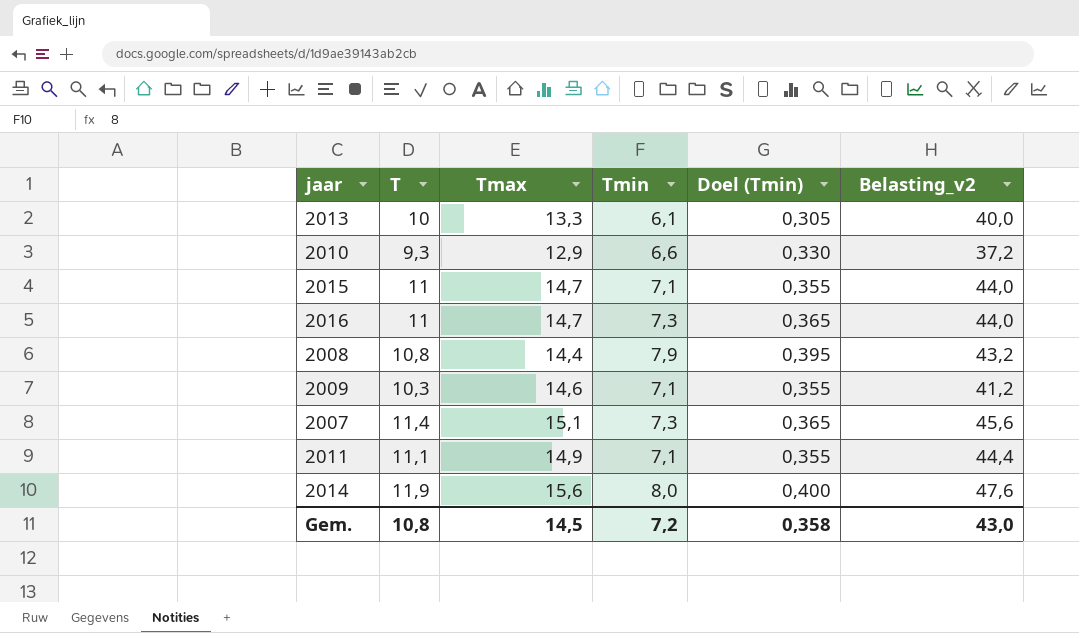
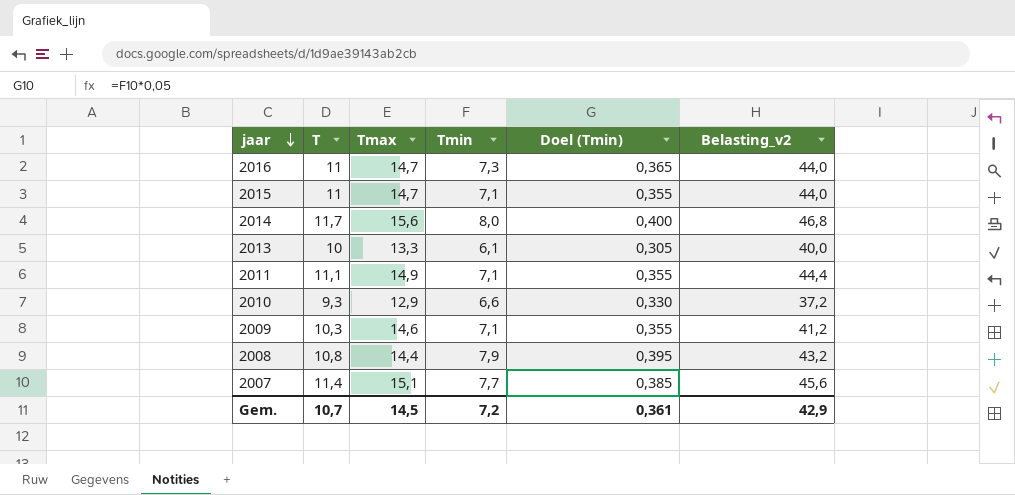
row order: none -> jaar descending
2014 | T: 11,9 -> 11,7
2014 | Belasting_v2: 47,6 -> 46,8
2007 | Tmin: 7,3 -> 7,7
2007 | Doel (Tmin): 0,365 -> 0,385
Gem. | T: 10,8 -> 10,7
Gem. | Doel (Tmin): 0,358 -> 0,361
Gem. | Belasting_v2: 43,0 -> 42,9

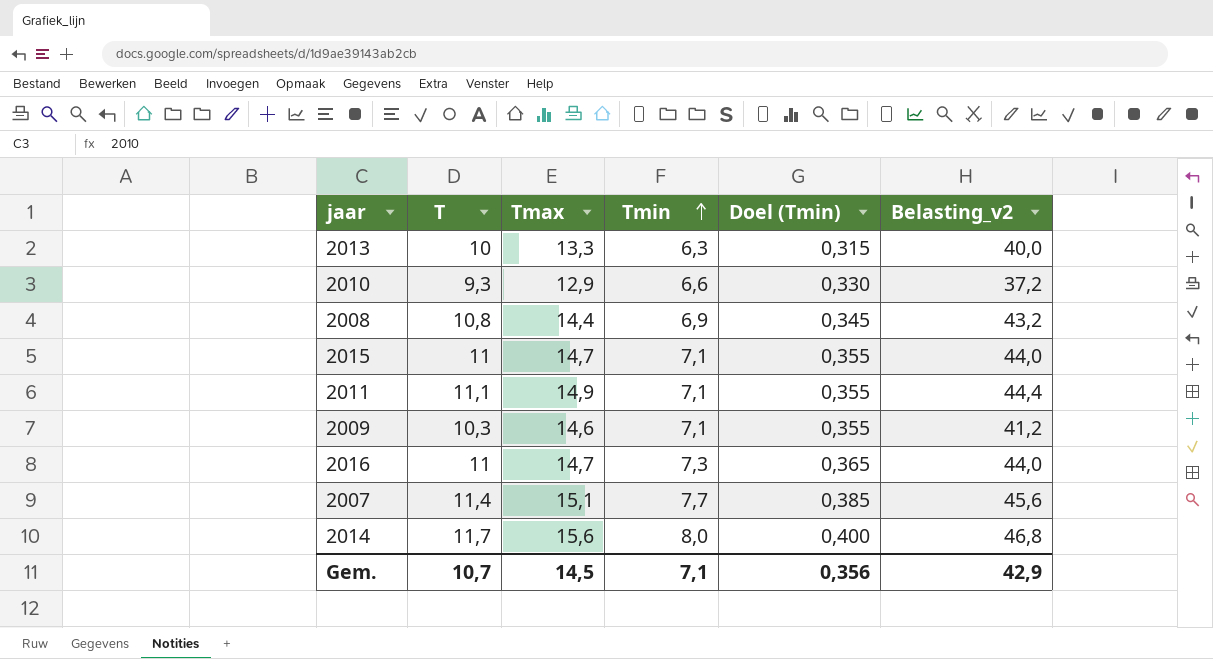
row order: jaar descending -> Tmin ascending
2013 | Tmin: 6,1 -> 6,3
2013 | Doel (Tmin): 0,305 -> 0,315
2008 | Tmin: 7,9 -> 6,9
2008 | Doel (Tmin): 0,395 -> 0,345
Gem. | Tmin: 7,2 -> 7,1
Gem. | Doel (Tmin): 0,361 -> 0,356

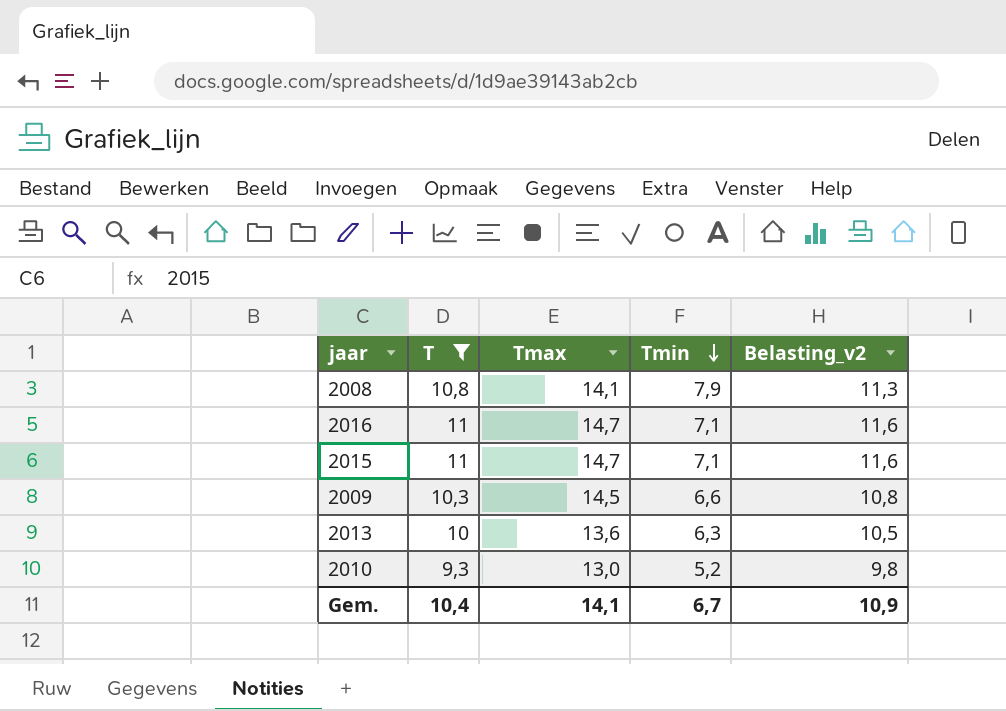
filter: none -> T <= 11
row order: Tmin ascending -> Tmin descending
column Doel (Tmin) | formula: [Tmin] * 0,05 -> none
column Belasting_v2 | formula: [T] * 4 -> [T] * 1,05
2008 | Tmax: 14,4 -> 14,1
2008 | Tmin: 6,9 -> 7,9
2016 | Tmin: 7,3 -> 7,1
2009 | Tmax: 14,6 -> 14,5
2009 | Tmin: 7,1 -> 6,6
2013 | Tmax: 13,3 -> 13,6
2010 | Tmax: 12,9 -> 13,0
2010 | Tmin: 6,6 -> 5,2
Gem. | T: 10,7 -> 10,4
Gem. | Tmax: 14,5 -> 14,1
Gem. | Tmin: 7,1 -> 6,7
Gem. | Belasting_v2: 42,9 -> 10,9

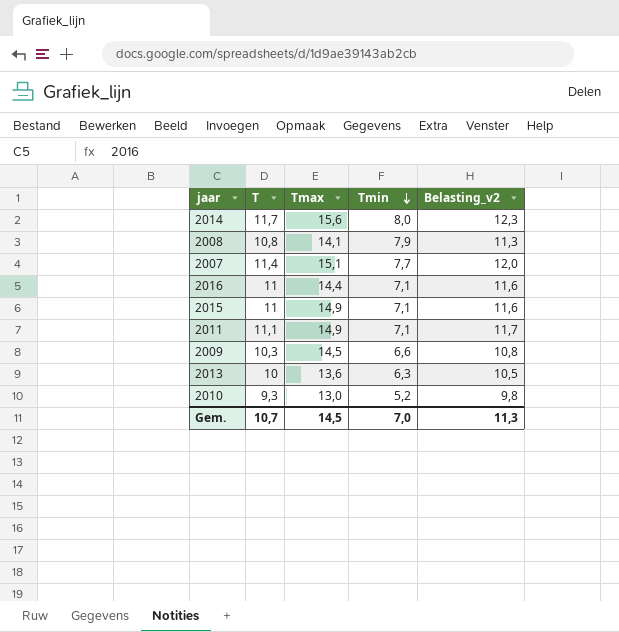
filter: T <= 11 -> none
2016 | Tmax: 14,7 -> 14,4
2015 | Tmax: 14,7 -> 14,9
Gem. | T: 10,4 -> 10,7
Gem. | Tmax: 14,1 -> 14,5
Gem. | Tmin: 6,7 -> 7,0
Gem. | Belasting_v2: 10,9 -> 11,3

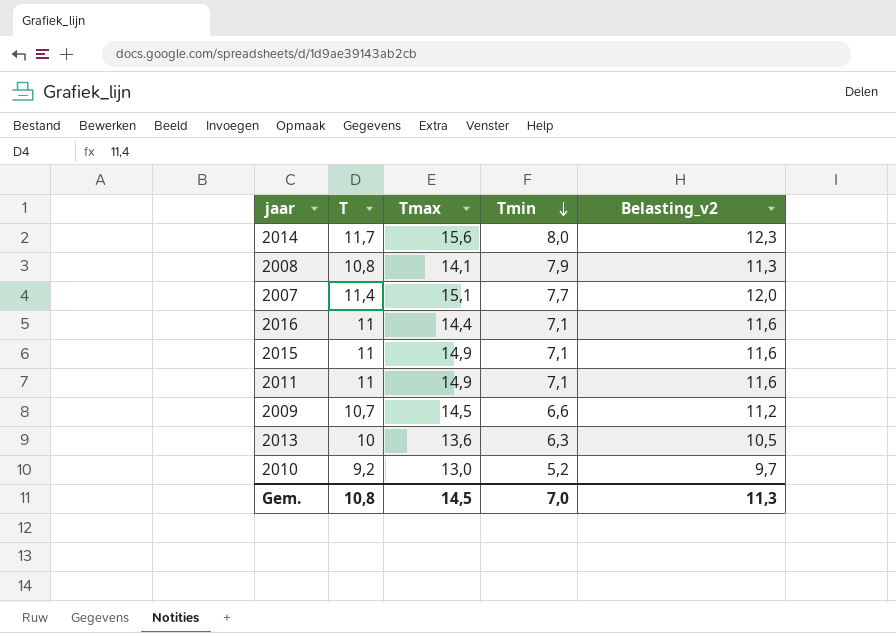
2011 | T: 11,1 -> 11
2011 | Belasting_v2: 11,7 -> 11,6
2009 | T: 10,3 -> 10,7
2009 | Belasting_v2: 10,8 -> 11,2
2010 | T: 9,3 -> 9,2
2010 | Belasting_v2: 9,8 -> 9,7
Gem. | T: 10,7 -> 10,8

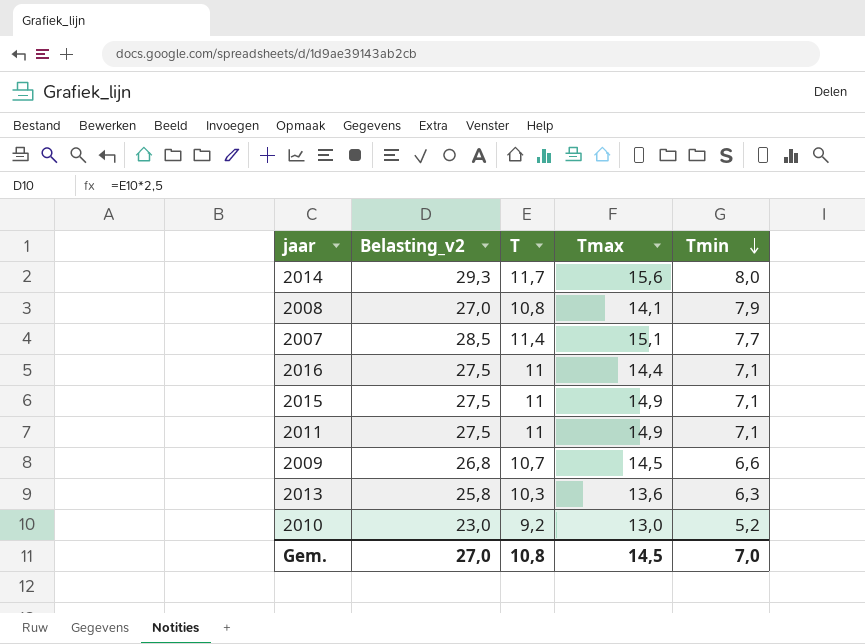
column Belasting_v2 | formula: [T] * 1,05 -> [T] * 2,5
column Belasting_v2 | position: 5 -> 2
2013 | T: 10 -> 10,3
Gem. | Belasting_v2: 11,3 -> 27,0

